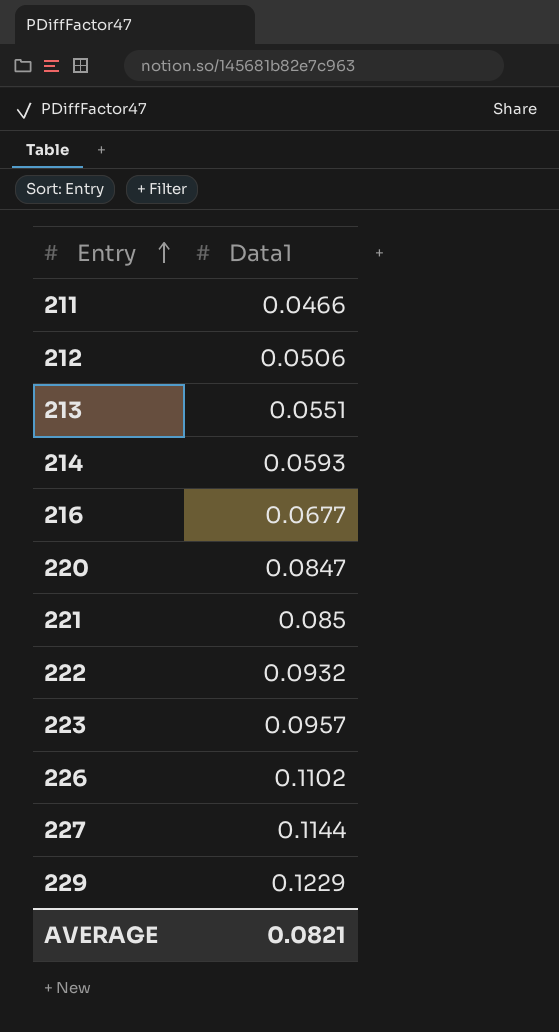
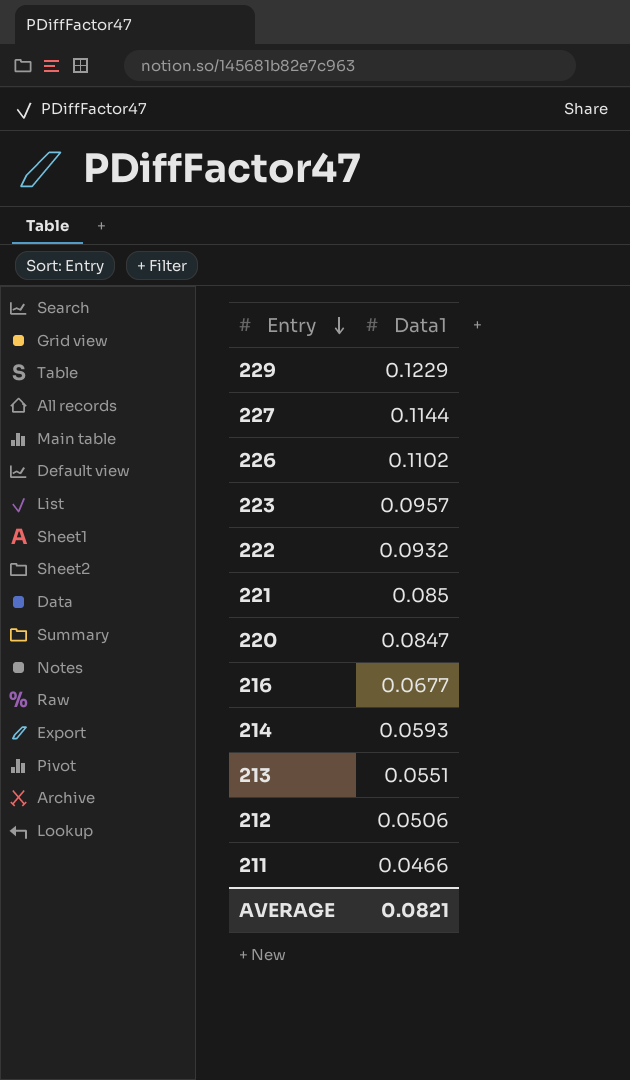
row order: Entry ascending -> Entry descending

